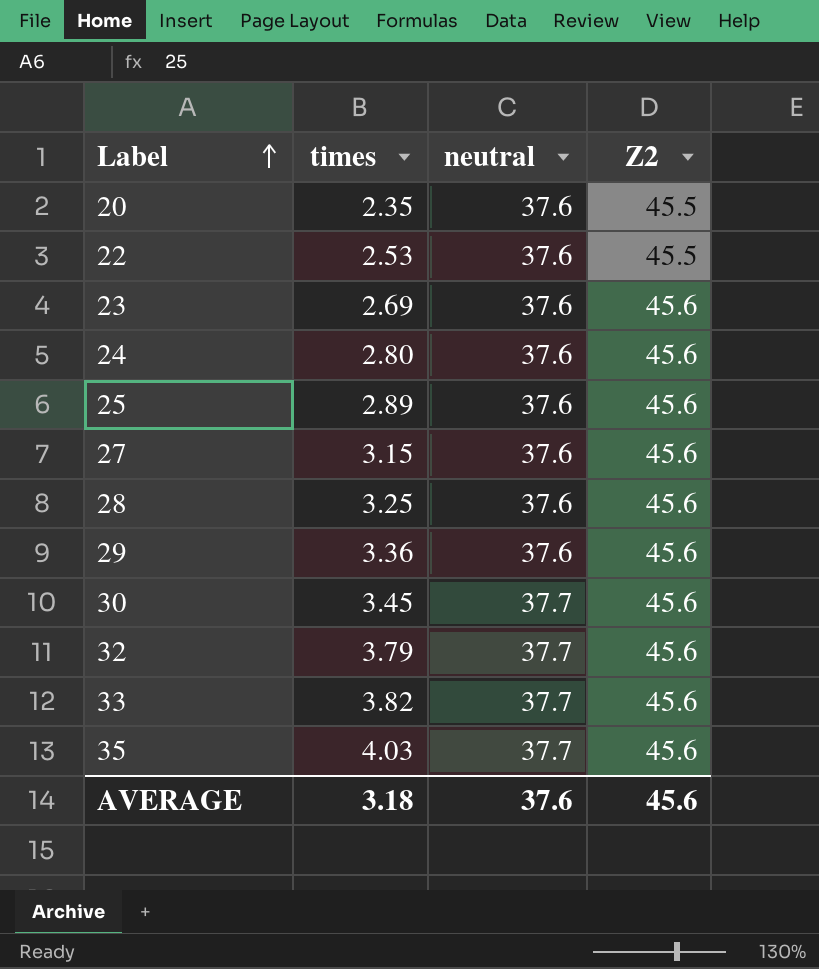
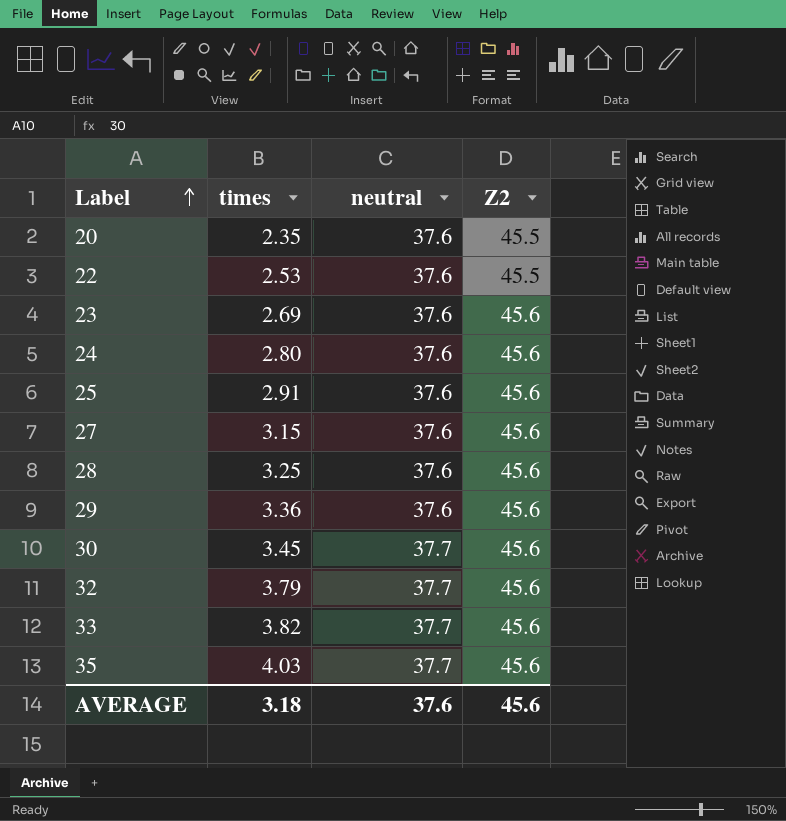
25 | times: 2.89 -> 2.91

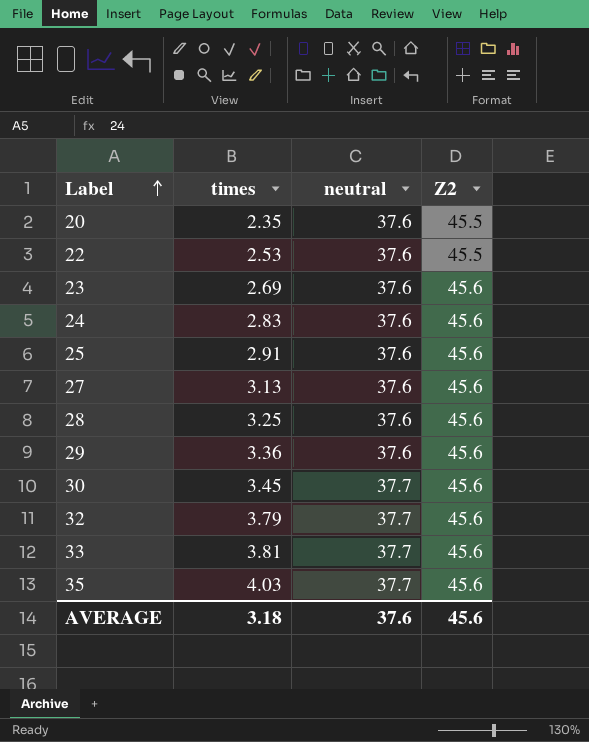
24 | times: 2.80 -> 2.83
27 | times: 3.15 -> 3.13
33 | times: 3.82 -> 3.81

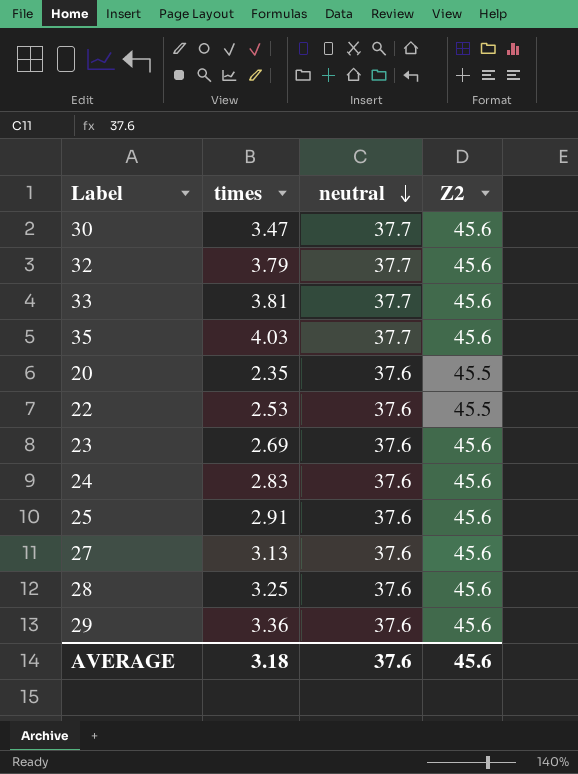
row order: Label ascending -> neutral descending
30 | times: 3.45 -> 3.47

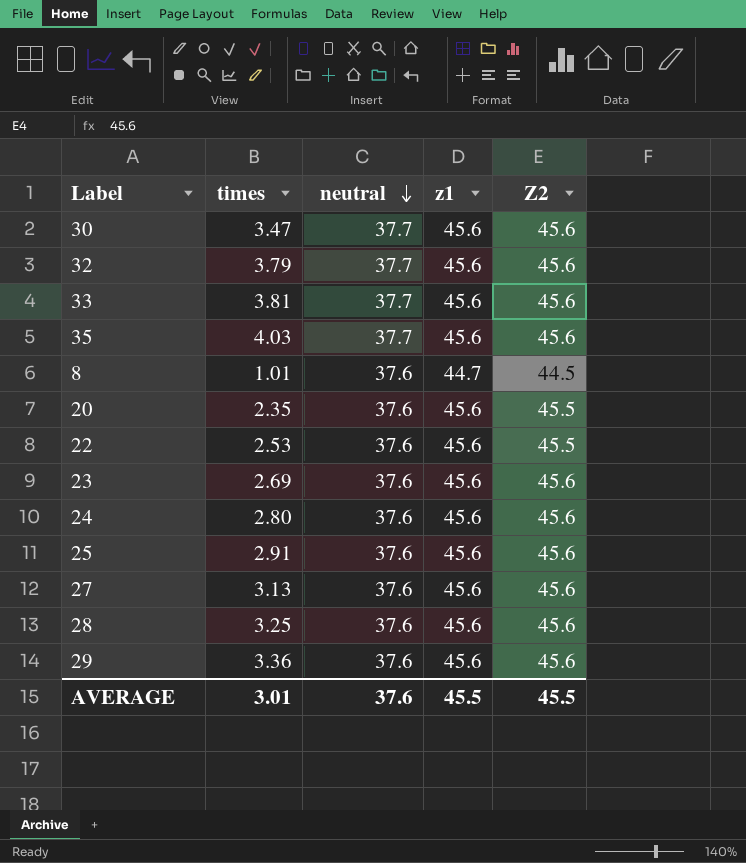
column z1 | position: none -> 4
row 8: none -> 1.01 | 37.6 | 44.7 | 44.5
24 | times: 2.83 -> 2.80
AVERAGE | times: 3.18 -> 3.01
AVERAGE | Z2: 45.6 -> 45.5

